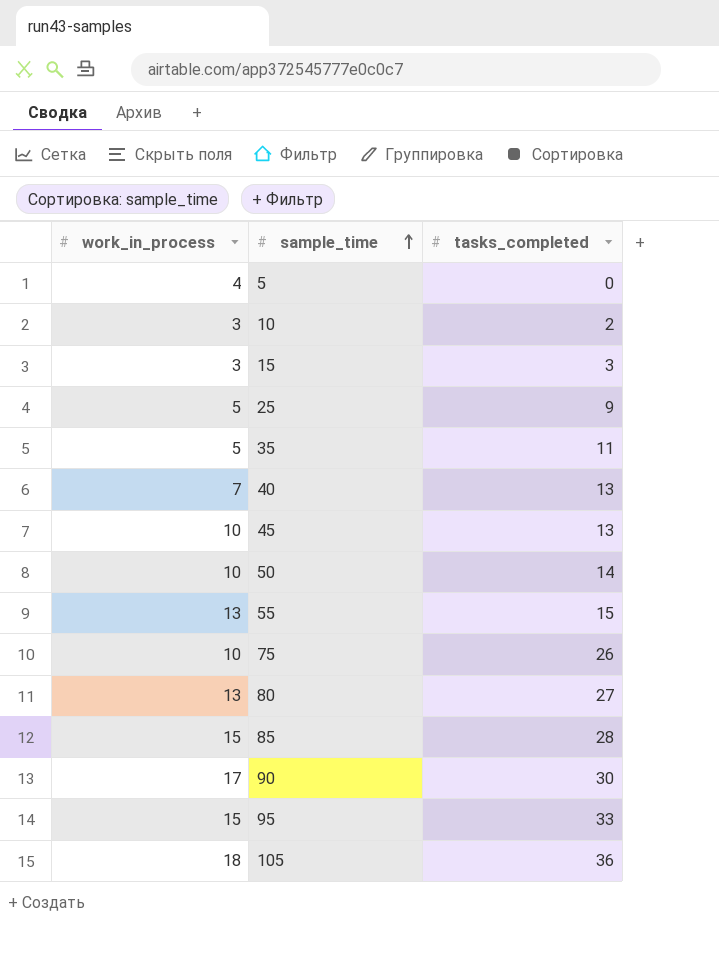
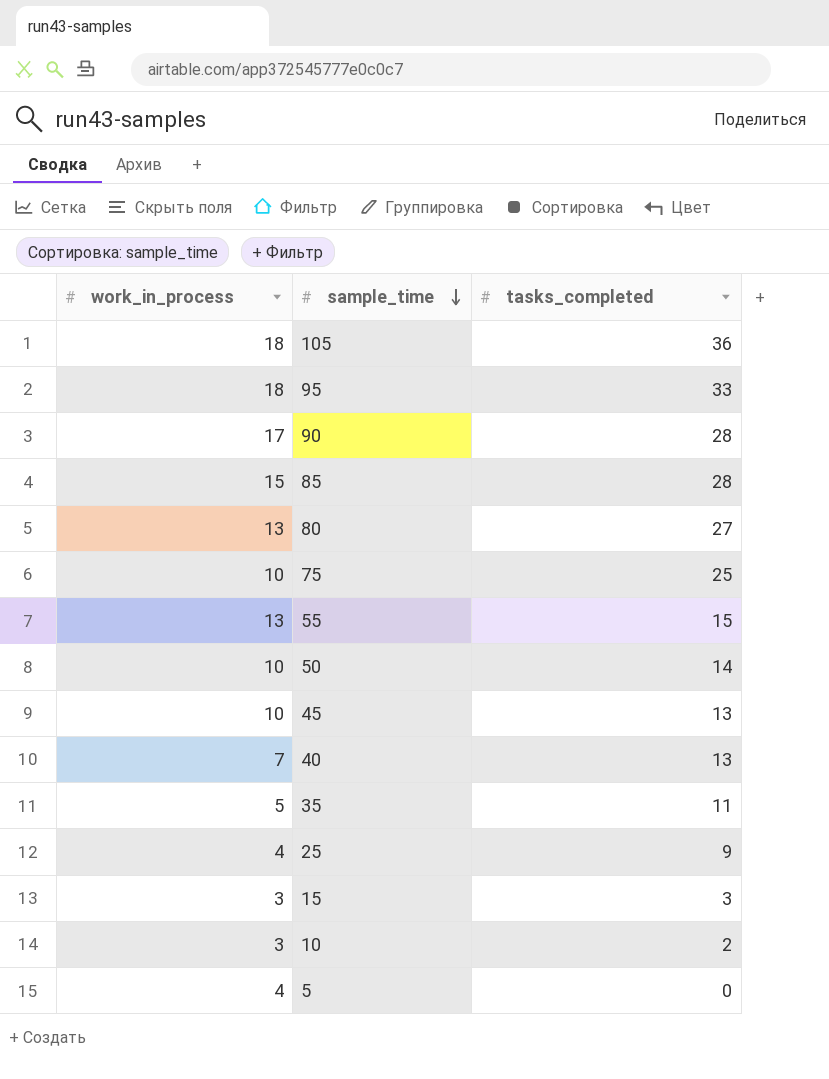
row order: sample_time ascending -> sample_time descending
95 | work_in_process: 15 -> 18
90 | tasks_completed: 30 -> 28
75 | tasks_completed: 26 -> 25
25 | work_in_process: 5 -> 4

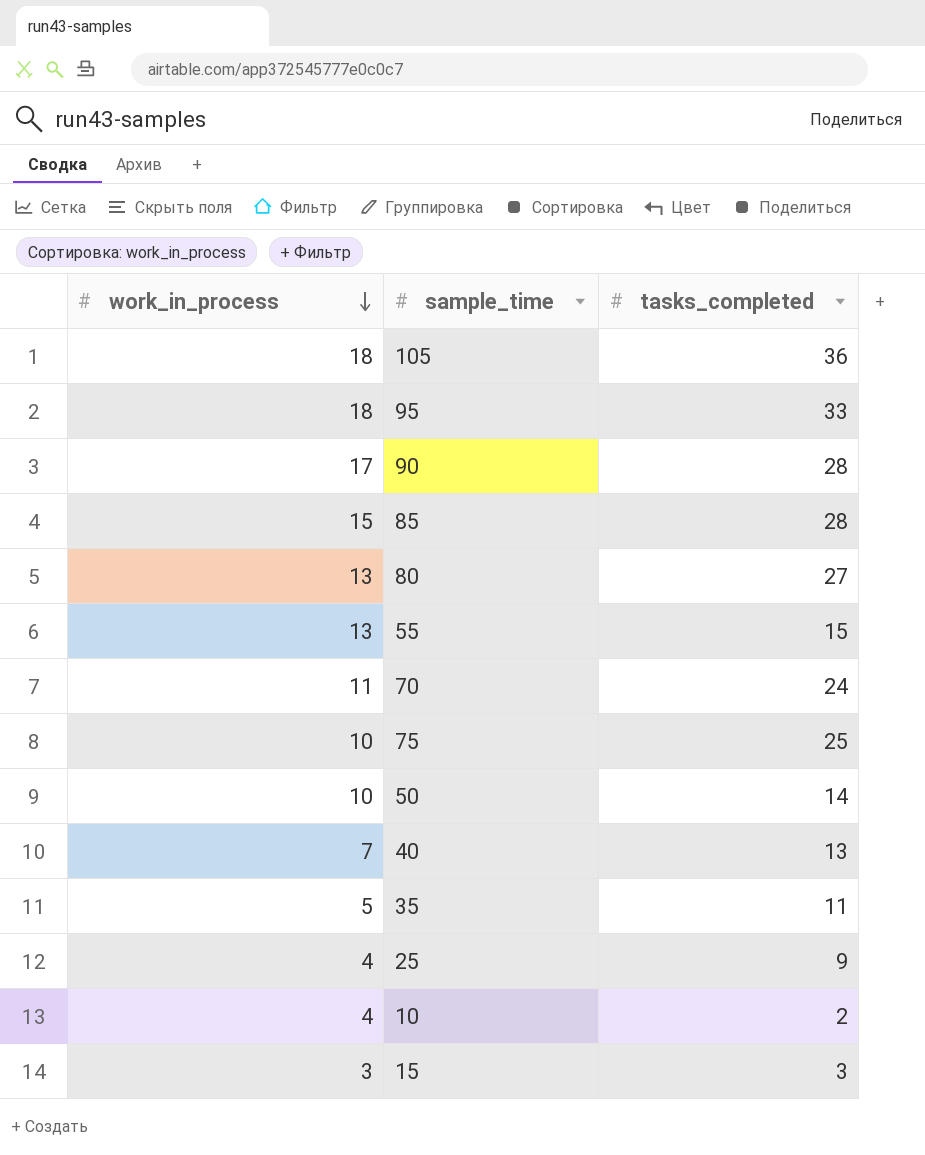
row order: sample_time descending -> work_in_process descending
row 45: 10 | 13 -> none
row 5: 4 | 0 -> none
row 70: none -> 11 | 24
10 | work_in_process: 3 -> 4

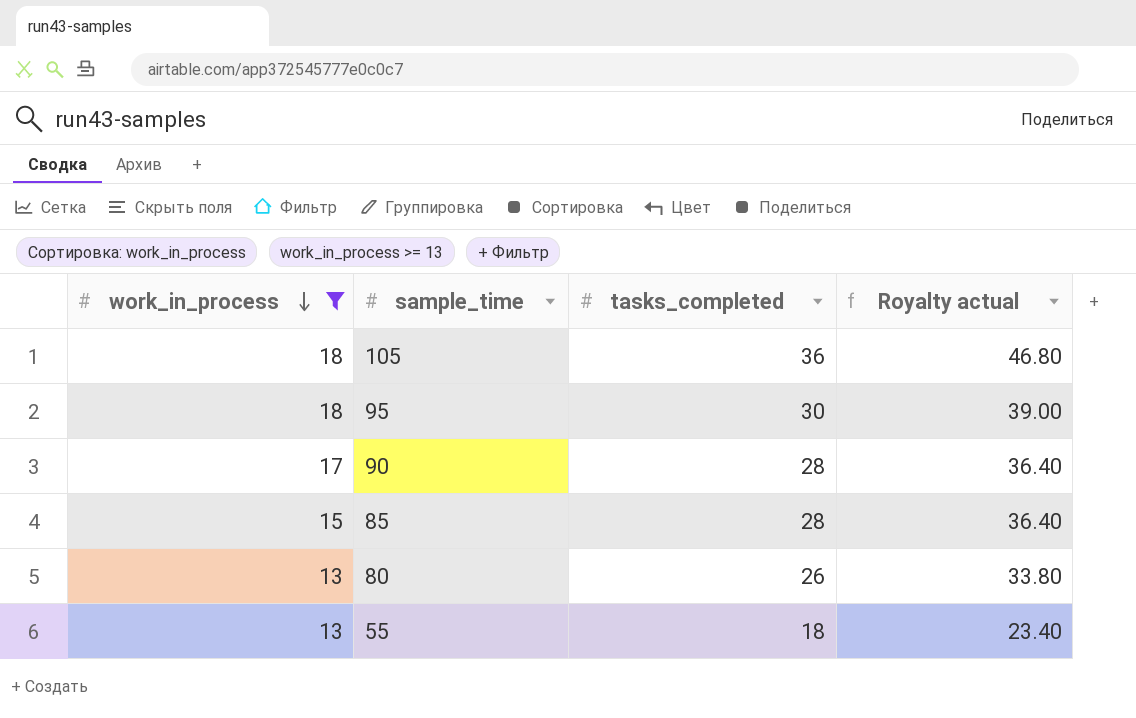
filter: none -> work_in_process >= 13
column Royalty actual | formula: none -> [tasks_completed] * 1.3
95 | tasks_completed: 33 -> 30
80 | tasks_completed: 27 -> 26
55 | tasks_completed: 15 -> 18

